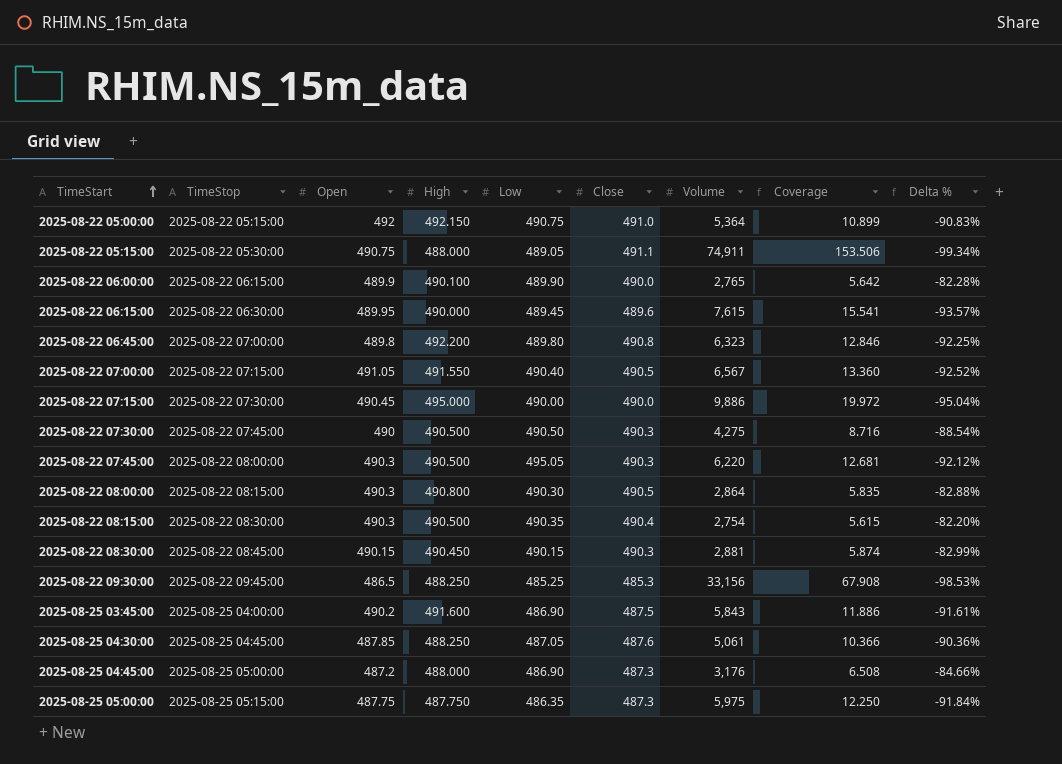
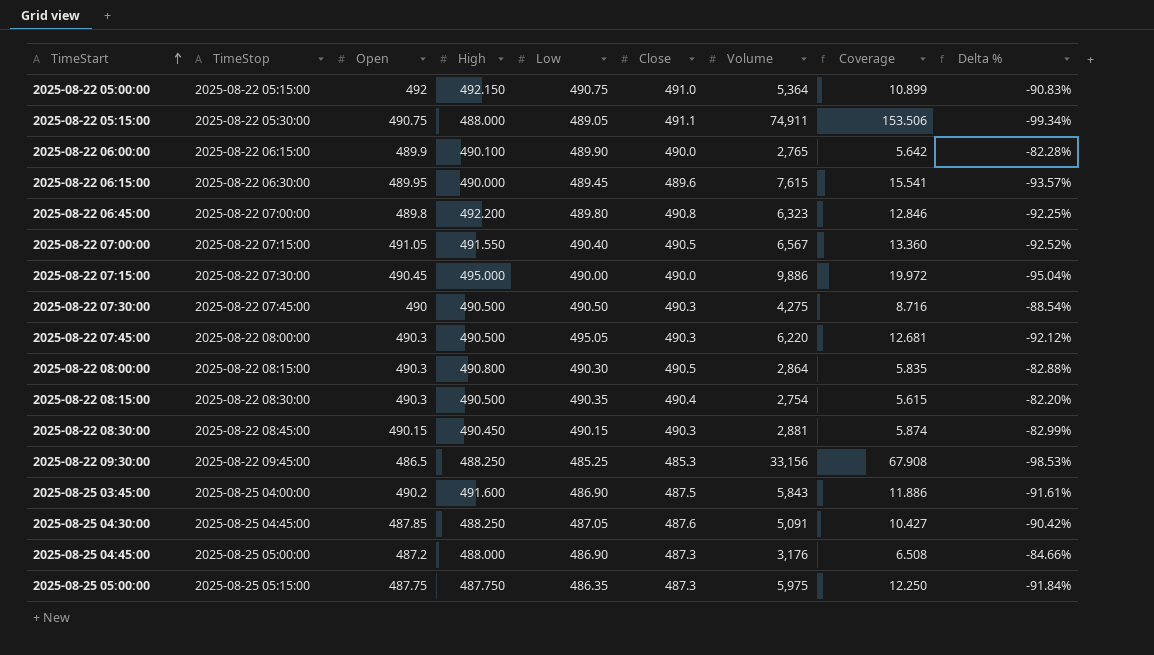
2025-08-25 04:30:00 | Volume: 5,061 -> 5,091
2025-08-25 04:30:00 | Coverage: 10.366 -> 10.427
2025-08-25 04:30:00 | Delta %: -90.36% -> -90.42%

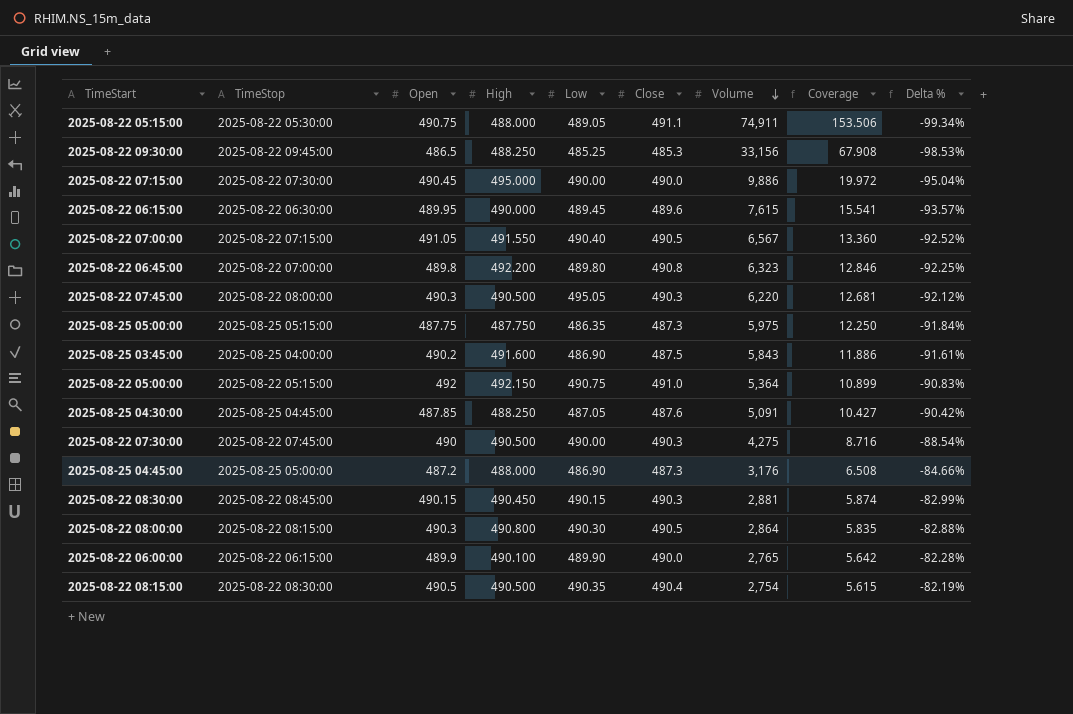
row order: TimeStart ascending -> Volume descending
2025-08-22 07:30:00 | Low: 490.50 -> 490.00
2025-08-22 08:15:00 | Open: 490.3 -> 490.5
2025-08-22 08:15:00 | Delta %: -82.20% -> -82.19%

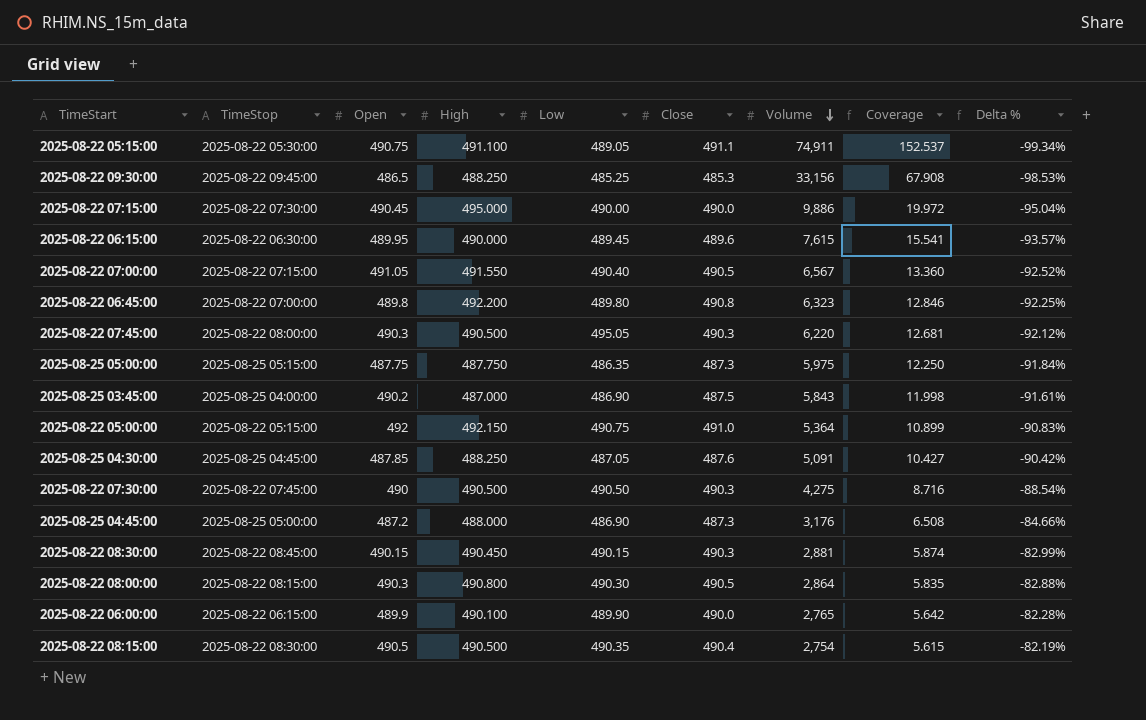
2025-08-22 05:15:00 | High: 488.000 -> 491.100
2025-08-22 05:15:00 | Coverage: 153.506 -> 152.537
2025-08-25 03:45:00 | High: 491.600 -> 487.000
2025-08-25 03:45:00 | Coverage: 11.886 -> 11.998
2025-08-22 07:30:00 | Low: 490.00 -> 490.50

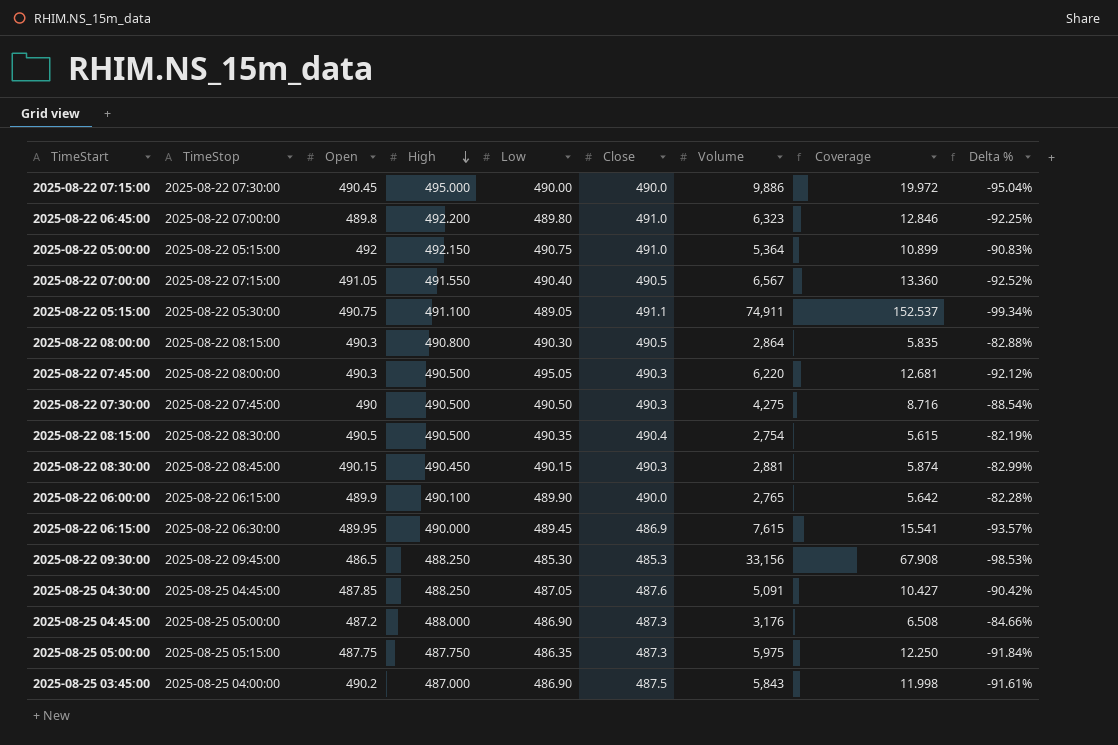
row order: Volume descending -> High descending
2025-08-22 06:45:00 | Close: 490.8 -> 491.0
2025-08-22 06:15:00 | Close: 489.6 -> 486.9
2025-08-22 09:30:00 | Low: 485.25 -> 485.30

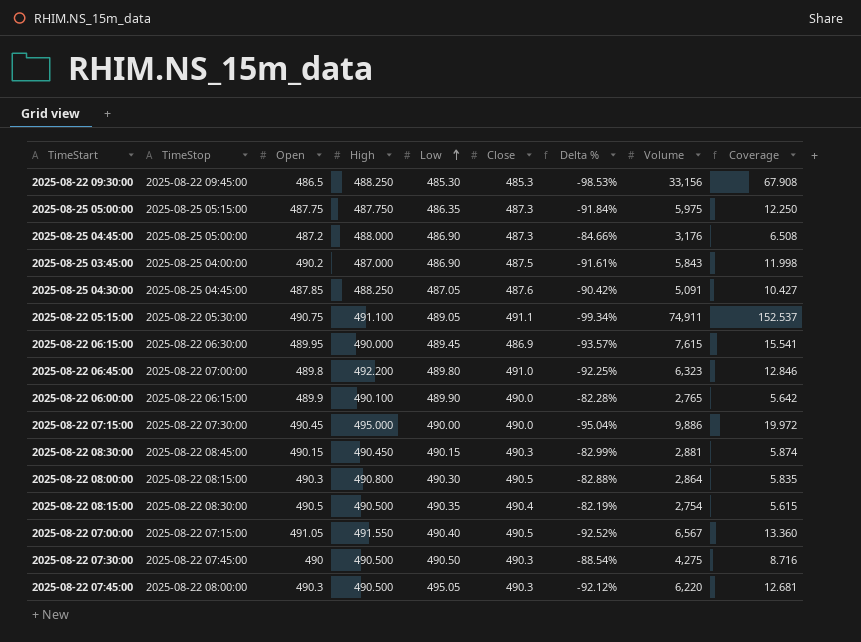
row order: High descending -> Low ascending
column Delta % | position: 9 -> 7
row 2025-08-22 05:00:00: 2025-08-22 05:15:00 | 492 | 492.150 | 490.75 | 491.0 | 5,364 | 10.899 | -90.83% -> none

